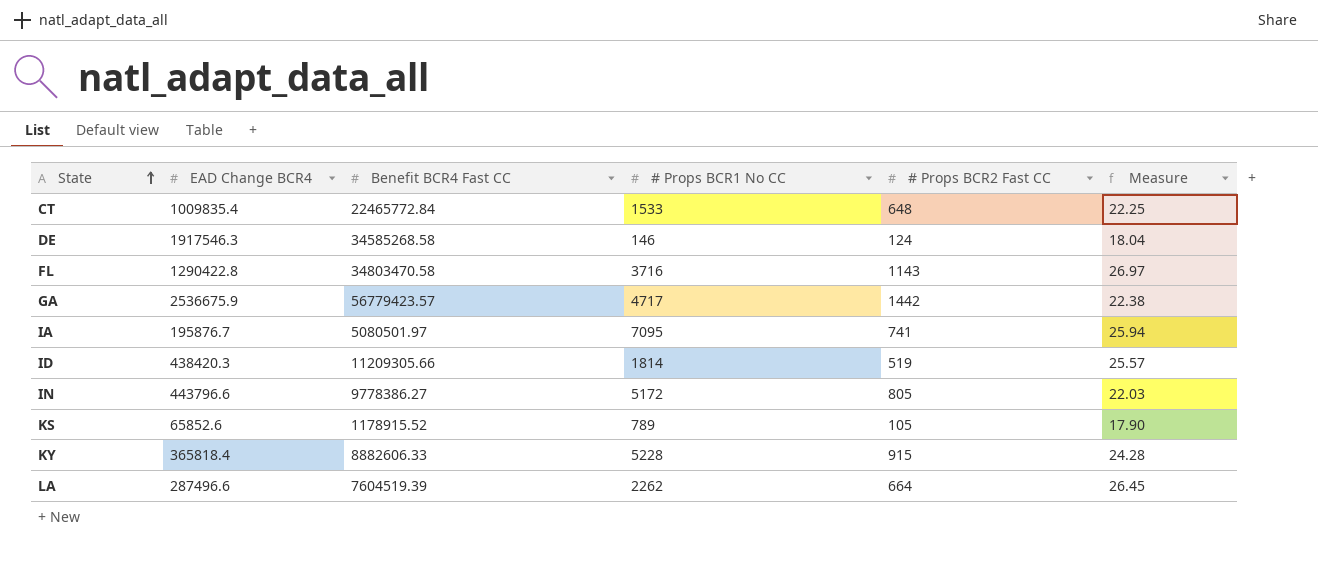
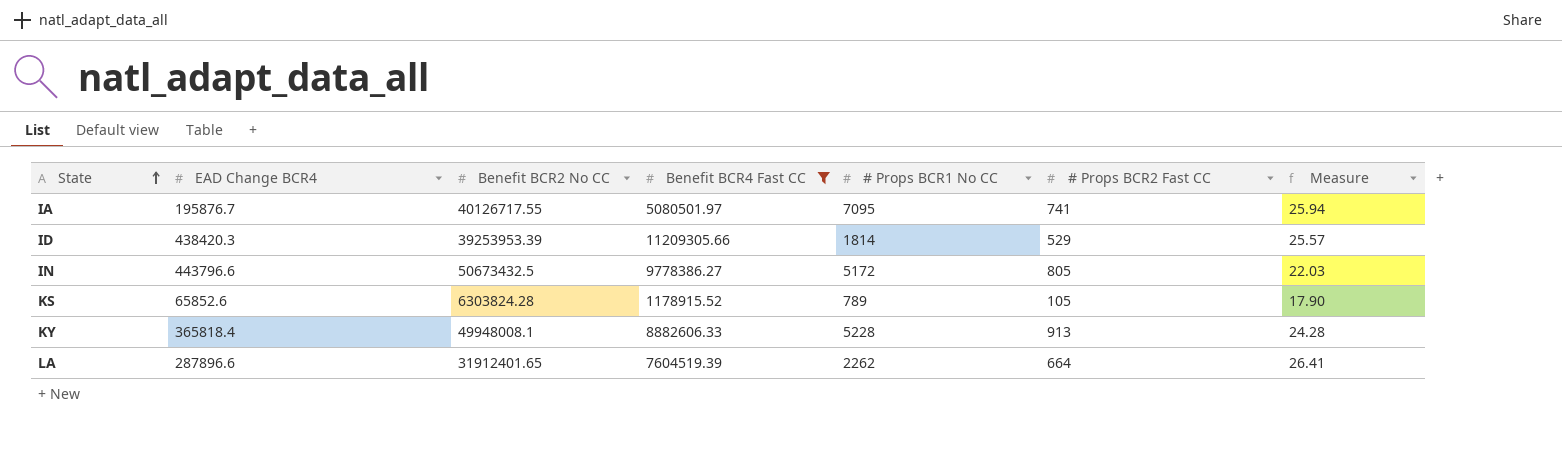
filter: none -> Benefit BCR4 Fast CC <= 11209305.66
column Benefit BCR2 No CC | position: none -> 3
ID | # Props BCR2 Fast CC: 519 -> 529
KY | # Props BCR2 Fast CC: 915 -> 913
LA | EAD Change BCR4: 287496.6 -> 287896.6
LA | Measure: 26.45 -> 26.41

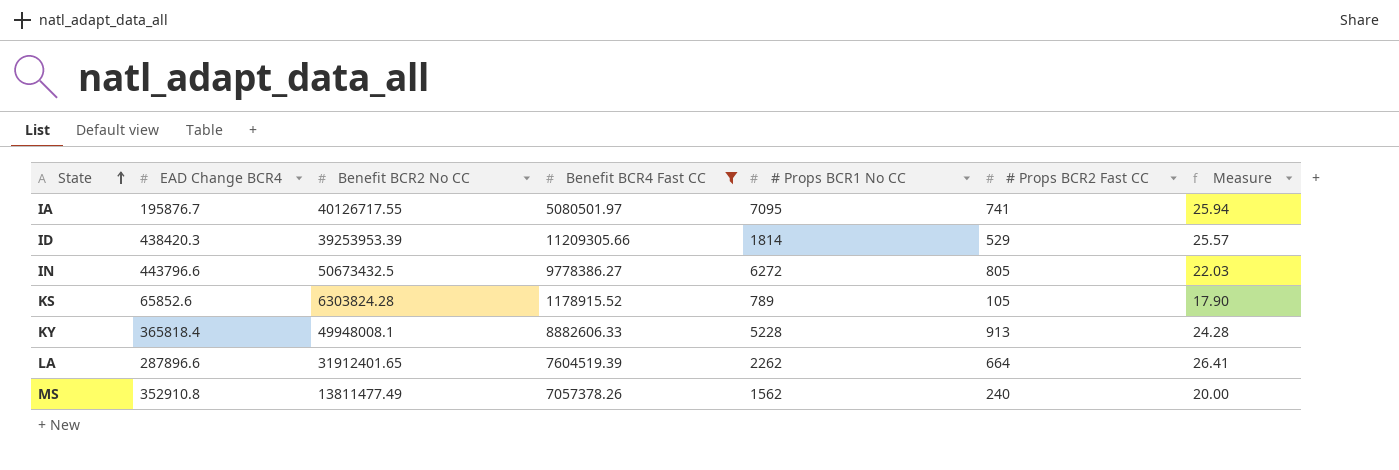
IN | # Props BCR1 No CC: 5172 -> 6272
row MS: none -> 352910.8 | 13811477.49 | 7057378.26 | 1562 | 240 | 20.00

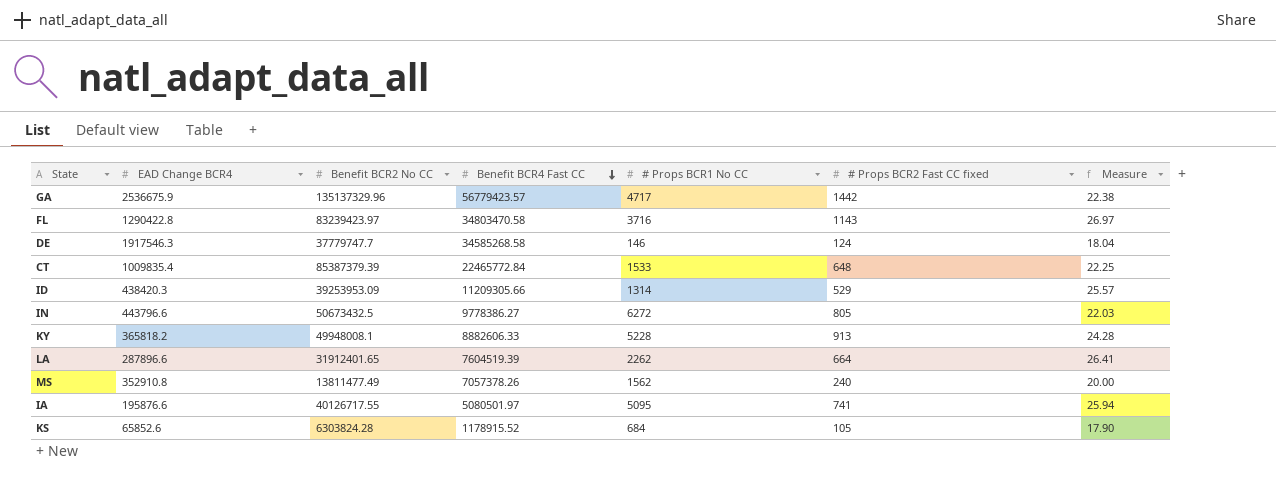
filter: Benefit BCR4 Fast CC <= 11209305.66 -> none
row order: State ascending -> Benefit BCR4 Fast CC descending
column name: # Props BCR2 Fast CC -> # Props BCR2 Fast CC fixed
ID | Benefit BCR2 No CC: 39253953.39 -> 39253953.09
ID | # Props BCR1 No CC: 1814 -> 1314
KY | EAD Change BCR4: 365818.4 -> 365818.2
IA | EAD Change BCR4: 195876.7 -> 195876.6
IA | # Props BCR1 No CC: 7095 -> 5095
KS | # Props BCR1 No CC: 789 -> 684

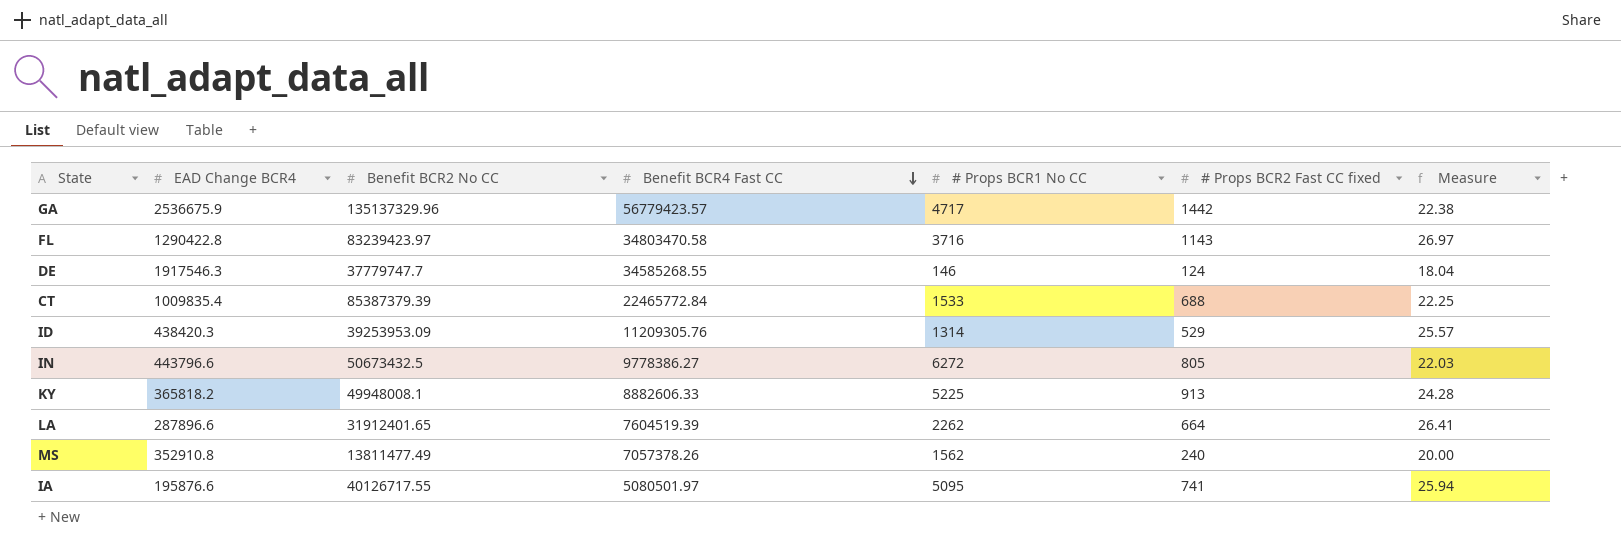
row KS: 65852.6 | 6303824.28 | 1178915.52 | 684 | 105 | 17.90 -> none
DE | Benefit BCR4 Fast CC: 34585268.58 -> 34585268.55
CT | # Props BCR2 Fast CC fixed: 648 -> 688
ID | Benefit BCR4 Fast CC: 11209305.66 -> 11209305.76
KY | # Props BCR1 No CC: 5228 -> 5225

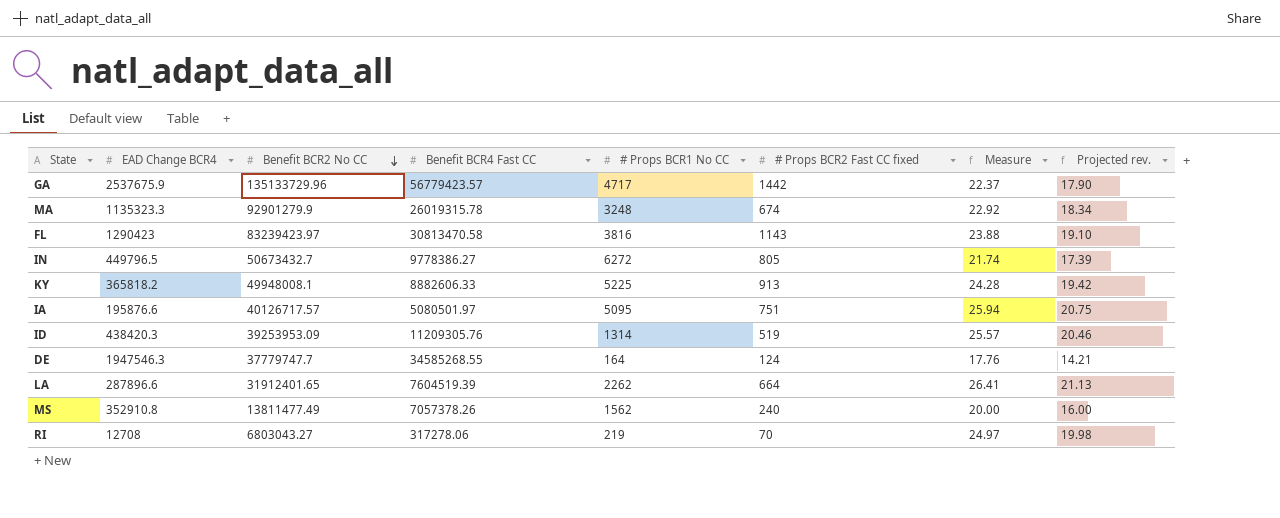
row order: Benefit BCR4 Fast CC descending -> Benefit BCR2 No CC descending
column Projected rev. | formula: none -> [Measure] * 0.8
row CT: 1009835.4 | 85387379.39 | 22465772.84 | 1533 | 688 | 22.25 -> none
GA | EAD Change BCR4: 2536675.9 -> 2537675.9
GA | Benefit BCR2 No CC: 135137329.96 -> 135133729.96
GA | Measure: 22.38 -> 22.37
row MA: none -> 1135323.3 | 92901279.9 | 26019315.78 | 3248 | 674 | 22.92 | 18.34
FL | EAD Change BCR4: 1290422.8 -> 1290423
FL | Benefit BCR4 Fast CC: 34803470.58 -> 30813470.58
FL | # Props BCR1 No CC: 3716 -> 3816
FL | Measure: 26.97 -> 23.88
IN | EAD Change BCR4: 443796.6 -> 449796.5
IN | Benefit BCR2 No CC: 50673432.5 -> 50673432.7
IN | Measure: 22.03 -> 21.74
IA | Benefit BCR2 No CC: 40126717.55 -> 40126717.57
IA | # Props BCR2 Fast CC fixed: 741 -> 751
ID | # Props BCR2 Fast CC fixed: 529 -> 519
DE | EAD Change BCR4: 1917546.3 -> 1947546.3
DE | # Props BCR1 No CC: 146 -> 164
DE | Measure: 18.04 -> 17.76
row RI: none -> 12708 | 6803043.27 | 317278.06 | 219 | 70 | 24.97 | 19.98

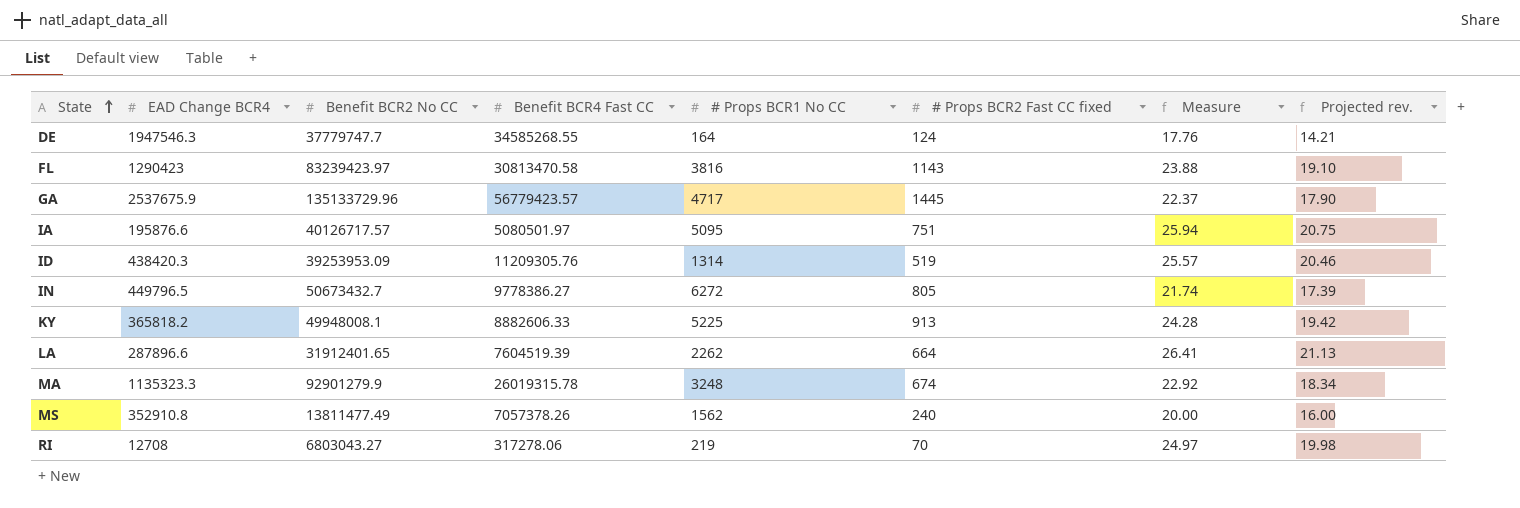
row order: Benefit BCR2 No CC descending -> State ascending
GA | # Props BCR2 Fast CC fixed: 1442 -> 1445

